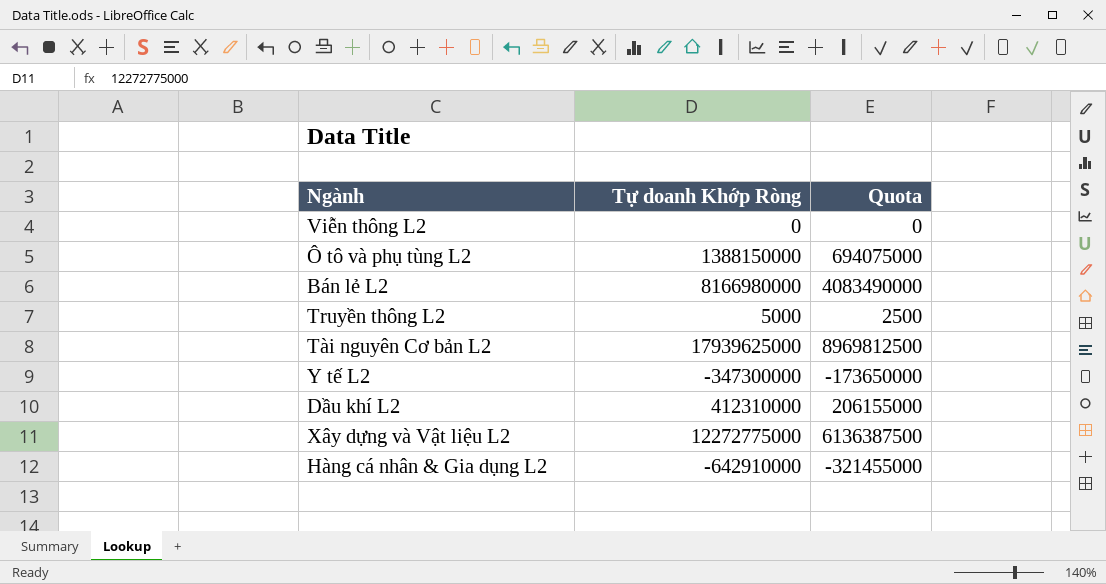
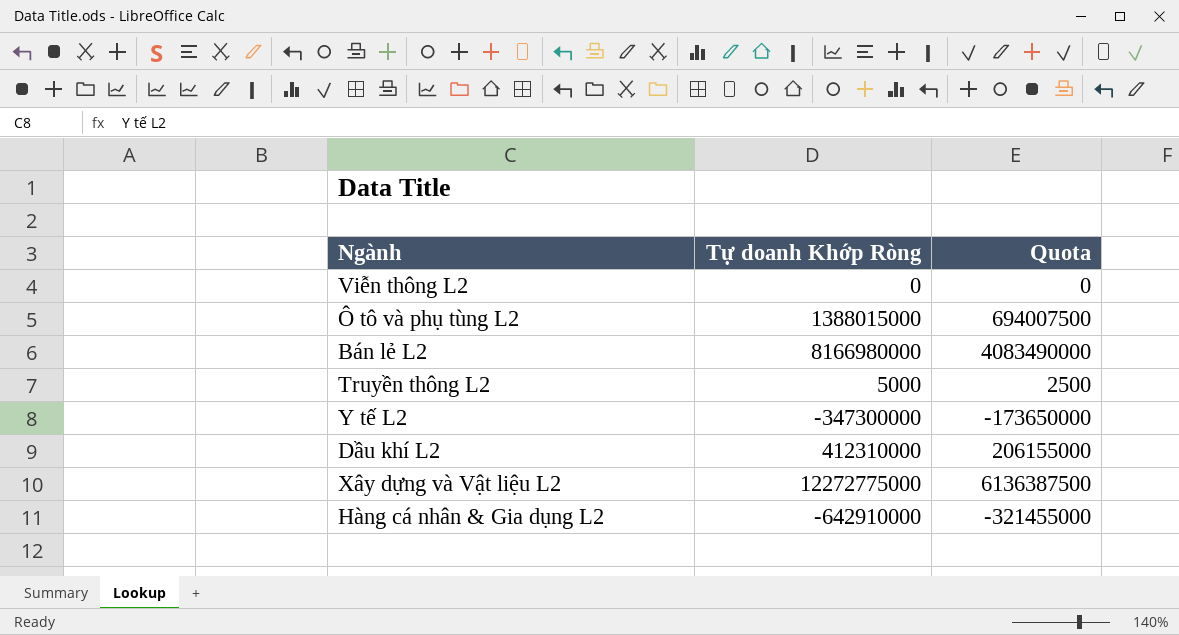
row Tài nguyên Cơ bản L2: 17939625000 | 8969812500 -> none
Ô tô và phụ tùng L2 | Tự doanh Khớp Ròng: 1388150000 -> 1388015000
Ô tô và phụ tùng L2 | Quota: 694075000 -> 694007500

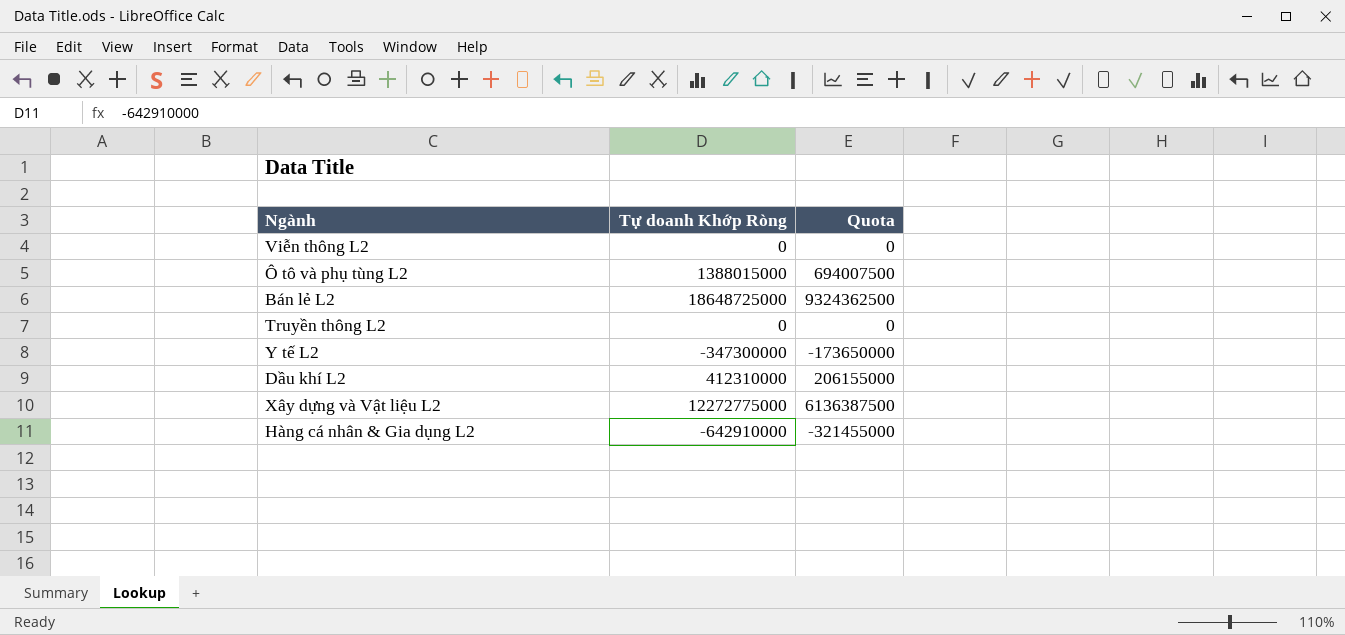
Bán lẻ L2 | Tự doanh Khớp Ròng: 8166980000 -> 18648725000
Bán lẻ L2 | Quota: 4083490000 -> 9324362500
Truyền thông L2 | Tự doanh Khớp Ròng: 5000 -> 0
Truyền thông L2 | Quota: 2500 -> 0

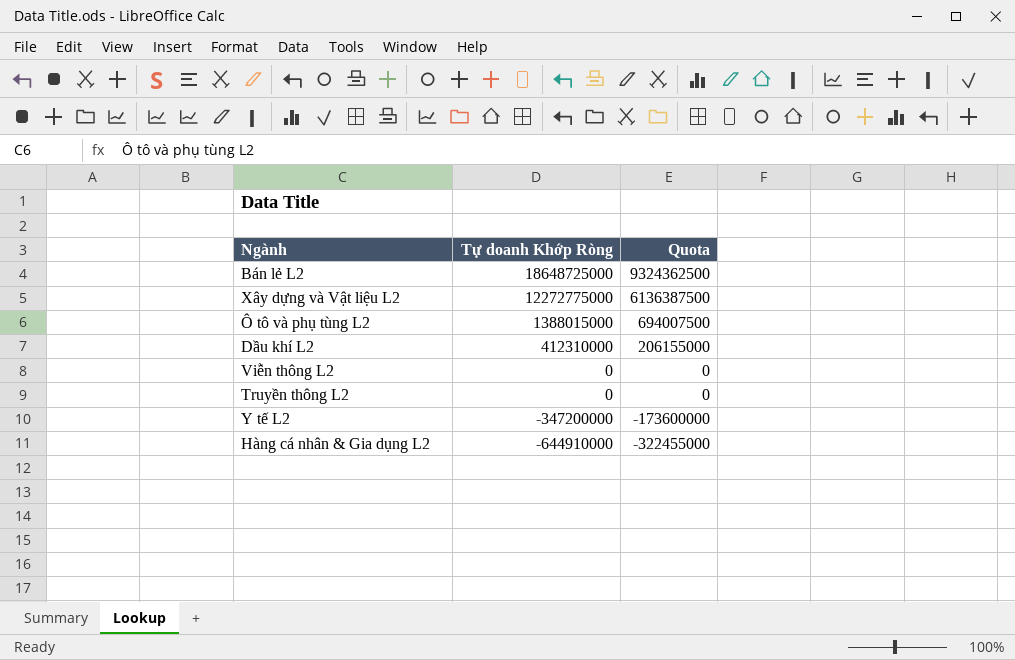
row order: none -> Tự doanh Khớp Ròng descending
Y tế L2 | Tự doanh Khớp Ròng: -347300000 -> -347200000
Y tế L2 | Quota: -173650000 -> -173600000
Hàng cá nhân & Gia dụng L2 | Tự doanh Khớp Ròng: -642910000 -> -644910000
Hàng cá nhân & Gia dụng L2 | Quota: -321455000 -> -322455000

